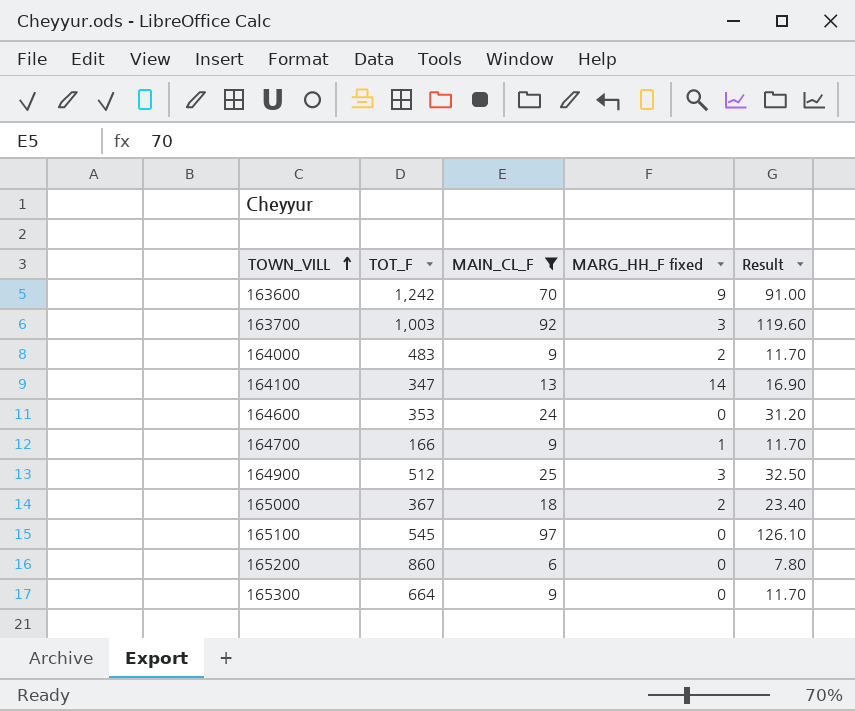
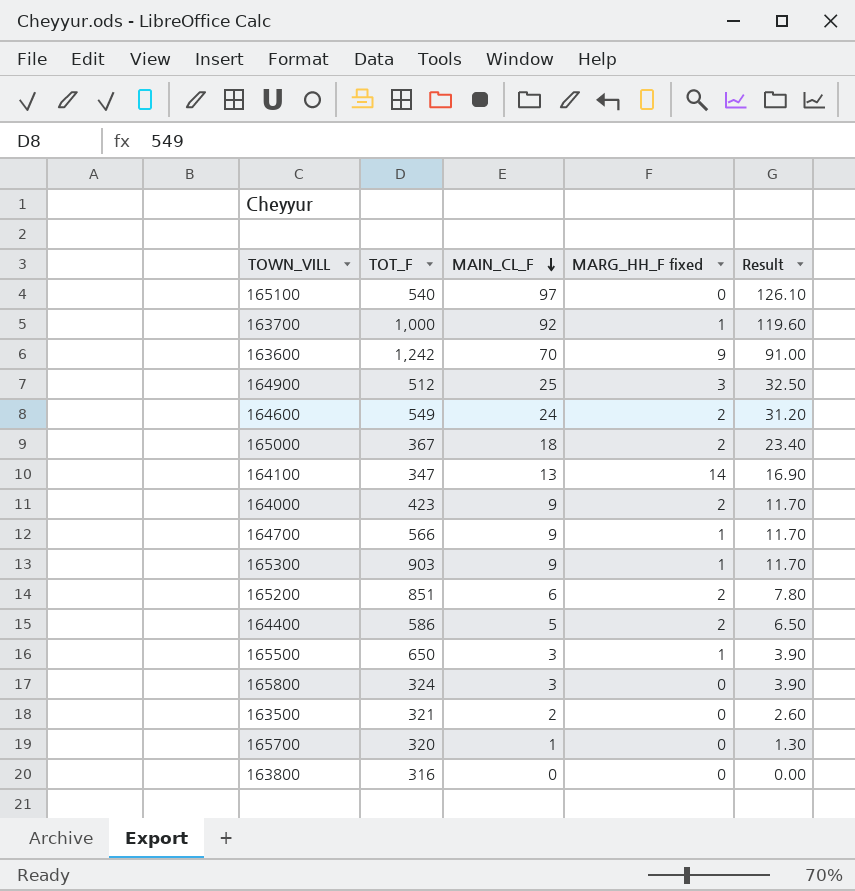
filter: MAIN_CL_F >= 6 -> none
row order: TOWN_VILL ascending -> MAIN_CL_F descending
165100 | TOT_F: 545 -> 540
163700 | TOT_F: 1,003 -> 1,000
163700 | MARG_HH_F fixed: 3 -> 1
164600 | TOT_F: 353 -> 549
164600 | MARG_HH_F fixed: 0 -> 2
164000 | TOT_F: 483 -> 423
164700 | TOT_F: 166 -> 566
165300 | TOT_F: 664 -> 903
165300 | MARG_HH_F fixed: 0 -> 1
165200 | TOT_F: 860 -> 851
165200 | MARG_HH_F fixed: 0 -> 2

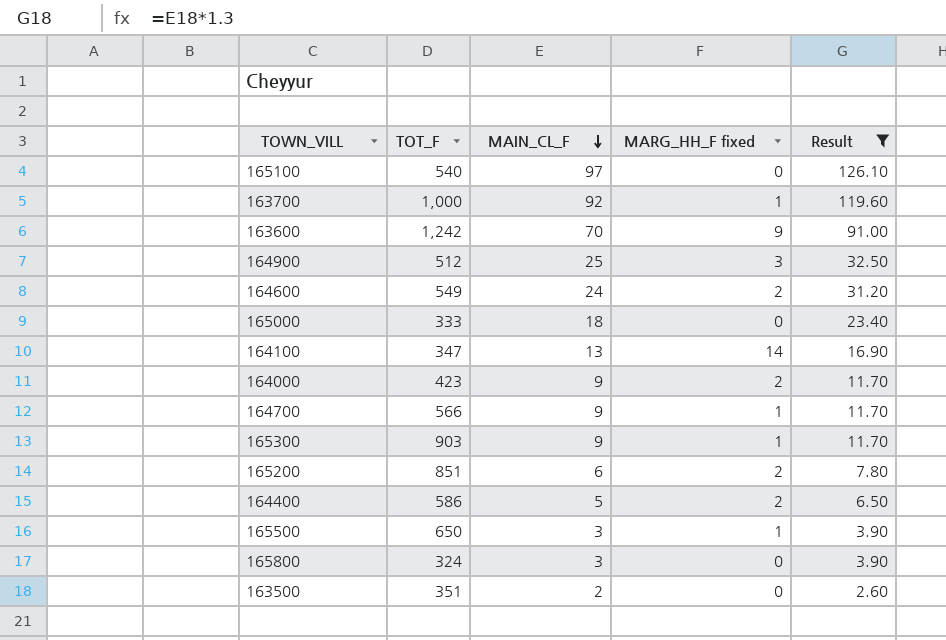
filter: none -> Result >= 2.60
165000 | TOT_F: 367 -> 333
165000 | MARG_HH_F fixed: 2 -> 0
163500 | TOT_F: 321 -> 351

